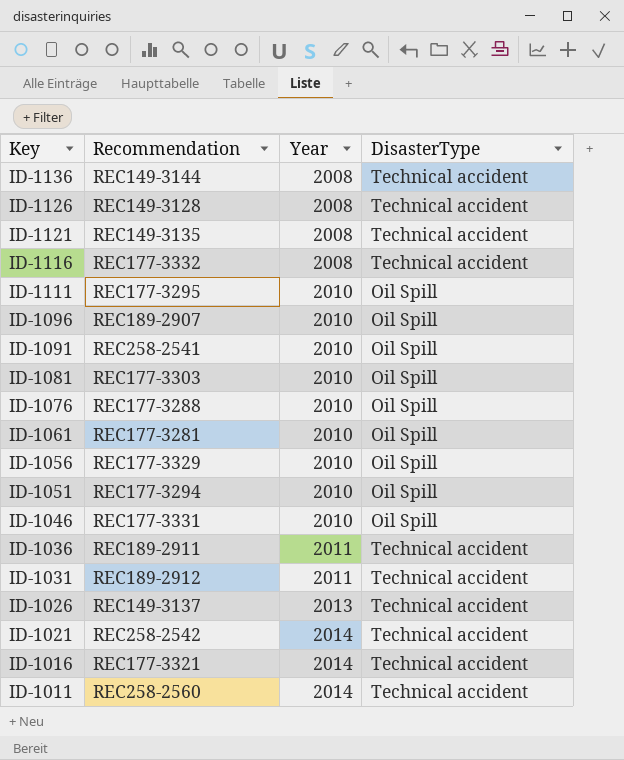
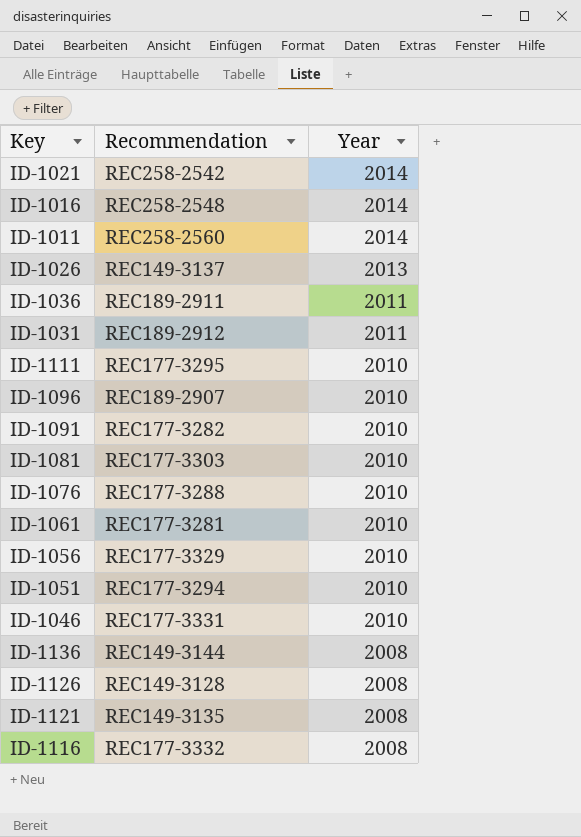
row order: Key descending -> Year descending
column DisasterType | position: 4 -> none
ID-1016 | Recommendation: REC177-3321 -> REC258-2548
ID-1091 | Recommendation: REC258-2541 -> REC177-3282

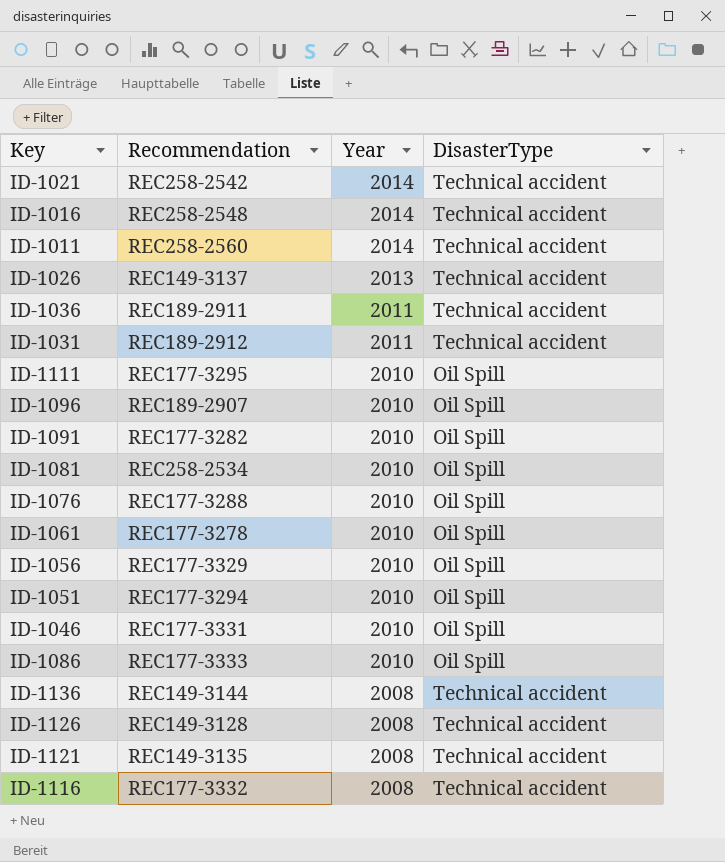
column DisasterType | position: none -> 4
ID-1081 | Recommendation: REC177-3303 -> REC258-2534
ID-1061 | Recommendation: REC177-3281 -> REC177-3278
row ID-1086: none -> REC177-3333 | 2010 | Oil Spill

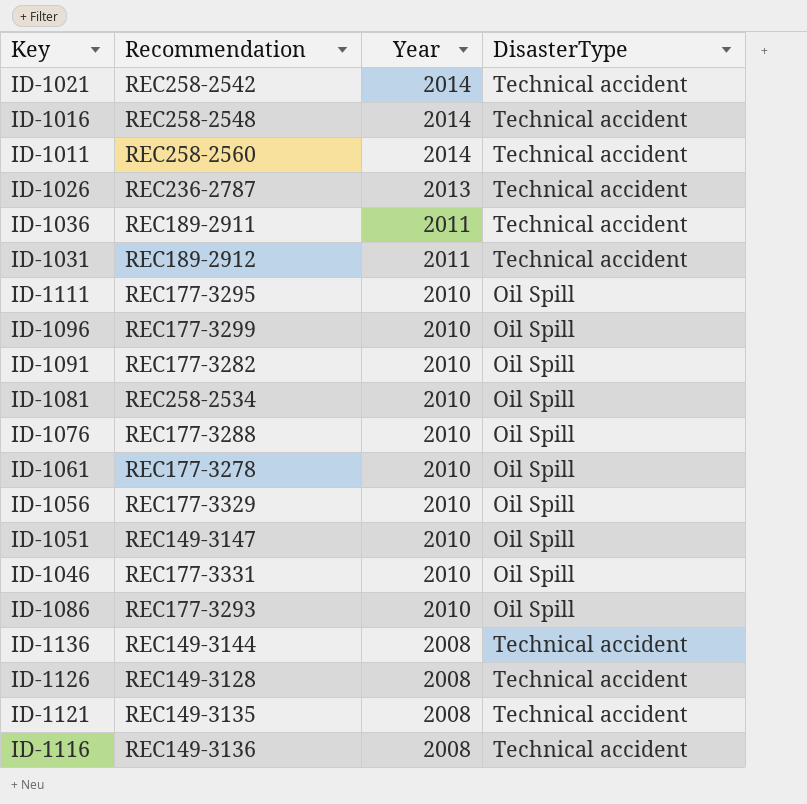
ID-1026 | Recommendation: REC149-3137 -> REC236-2787
ID-1096 | Recommendation: REC189-2907 -> REC177-3299
ID-1051 | Recommendation: REC177-3294 -> REC149-3147
ID-1086 | Recommendation: REC177-3333 -> REC177-3293
ID-1116 | Recommendation: REC177-3332 -> REC149-3136

